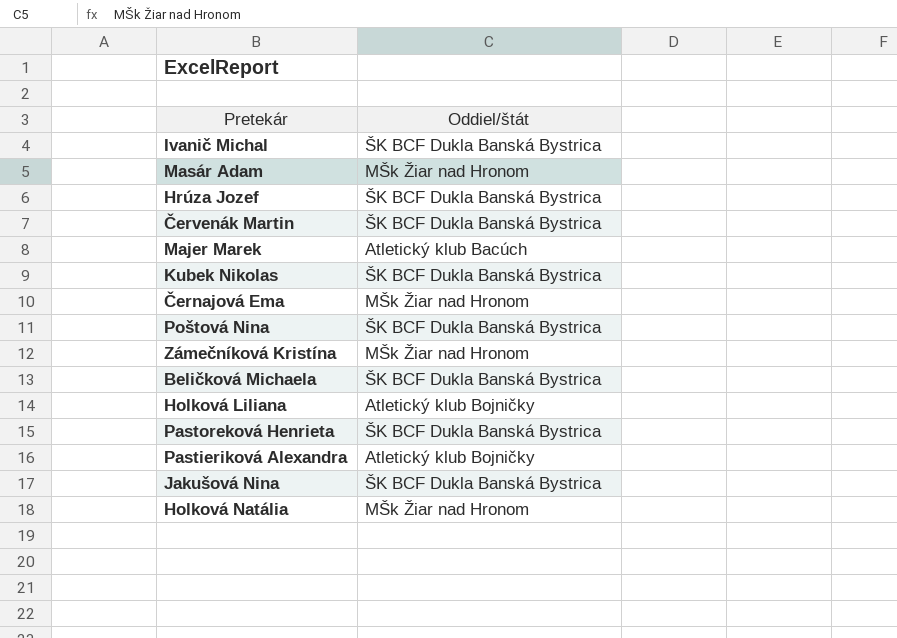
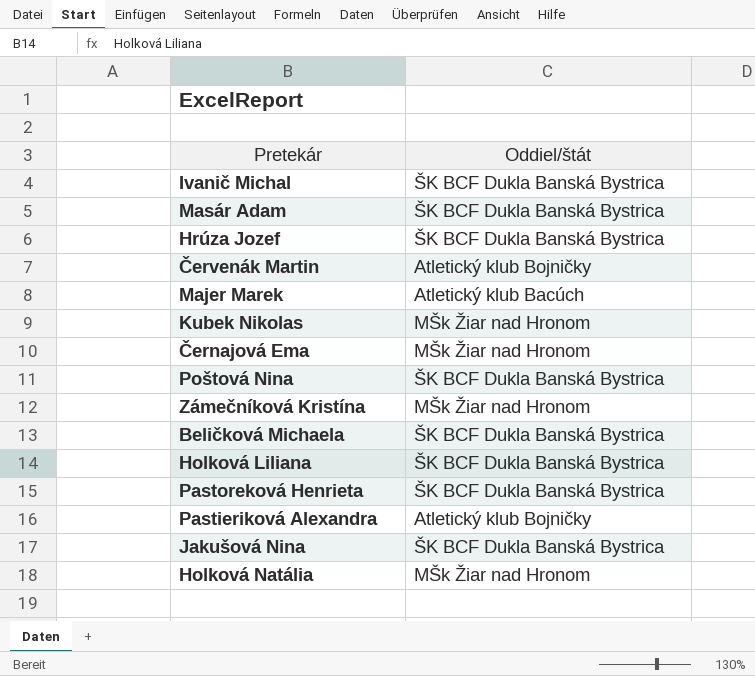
Masár Adam | Oddiel/štát: MŠk Žiar nad Hronom -> ŠK BCF Dukla Banská Bystrica
Červenák Martin | Oddiel/štát: ŠK BCF Dukla Banská Bystrica -> Atletický klub Bojničky
Kubek Nikolas | Oddiel/štát: ŠK BCF Dukla Banská Bystrica -> MŠk Žiar nad Hronom
Holková Liliana | Oddiel/štát: Atletický klub Bojničky -> ŠK BCF Dukla Banská Bystrica

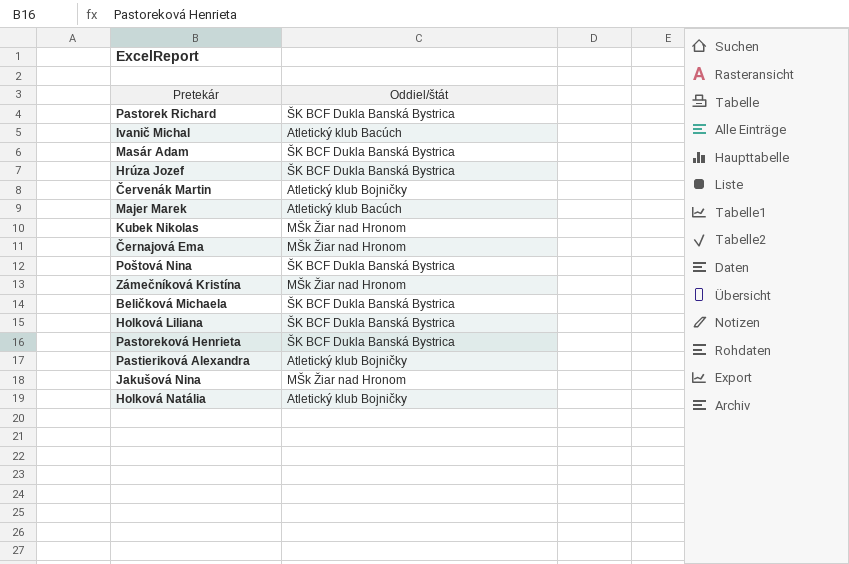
row Pastorek Richard: none -> ŠK BCF Dukla Banská Bystrica
Ivanič Michal | Oddiel/štát: ŠK BCF Dukla Banská Bystrica -> Atletický klub Bacúch
Jakušová Nina | Oddiel/štát: ŠK BCF Dukla Banská Bystrica -> MŠk Žiar nad Hronom
Holková Natália | Oddiel/štát: MŠk Žiar nad Hronom -> Atletický klub Bojničky

